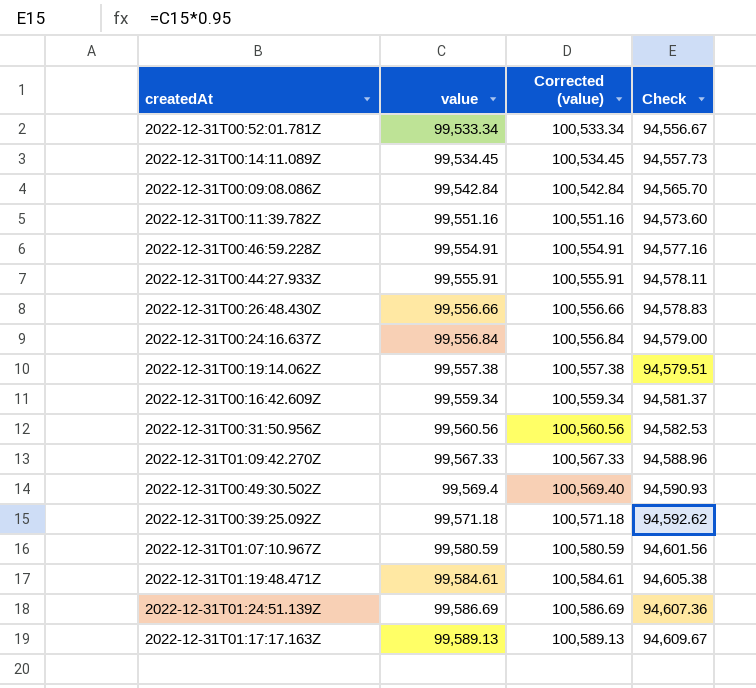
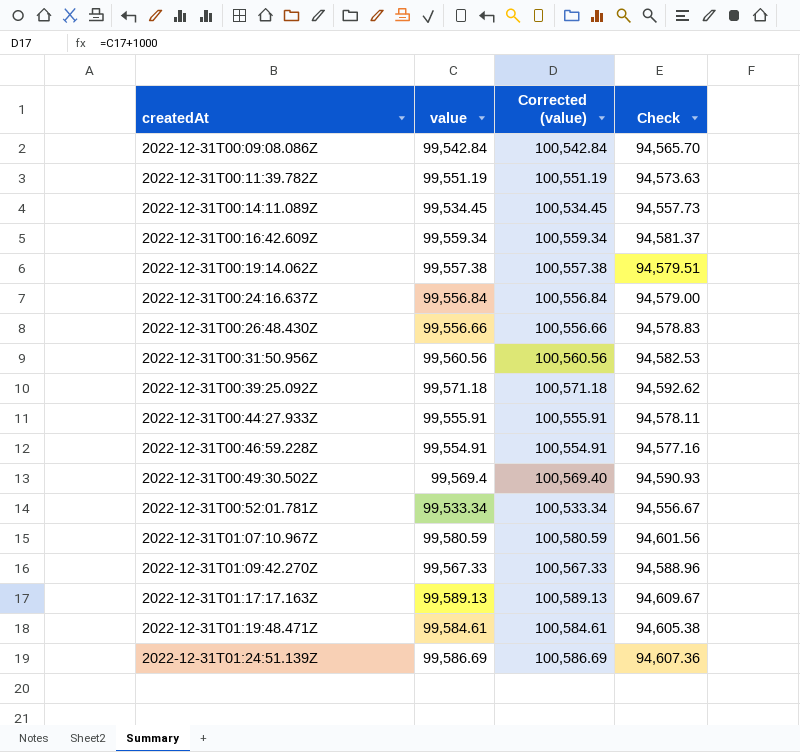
row order: value ascending -> createdAt ascending
2022-12-31T00:11:39.782Z | value: 99,551.16 -> 99,551.19
2022-12-31T00:11:39.782Z | Corrected (value): 100,551.16 -> 100,551.19
2022-12-31T00:11:39.782Z | Check: 94,573.60 -> 94,573.63

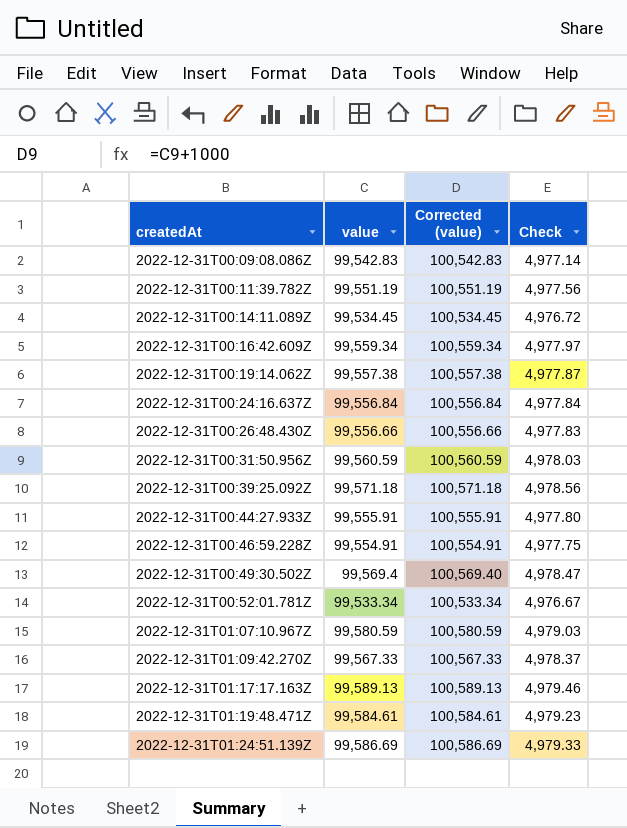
column Check | formula: [value] * 0.95 -> [value] * 0.05
2022-12-31T00:09:08.086Z | value: 99,542.84 -> 99,542.83
2022-12-31T00:09:08.086Z | Corrected (value): 100,542.84 -> 100,542.83
2022-12-31T00:31:50.956Z | value: 99,560.56 -> 99,560.59
2022-12-31T00:31:50.956Z | Corrected (value): 100,560.56 -> 100,560.59

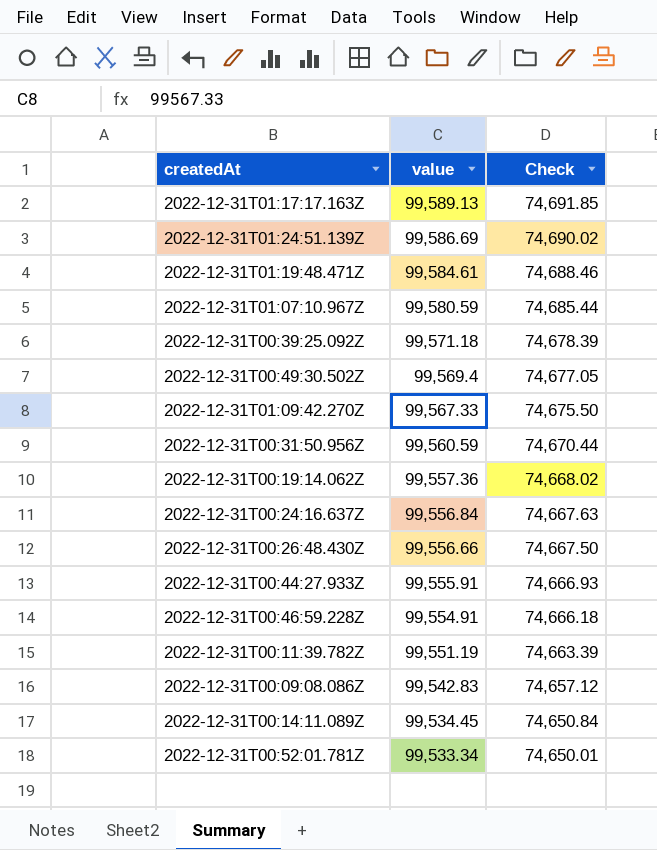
row order: createdAt ascending -> value descending
column Corrected (value) | formula: [value] + 1000 -> none
column Check | formula: [value] * 0.05 -> [value] * 0.75
row 2022-12-31T00:16:42.609Z: 99,559.34 | 100,559.34 | 4,977.97 -> none
2022-12-31T00:19:14.062Z | value: 99,557.38 -> 99,557.36

